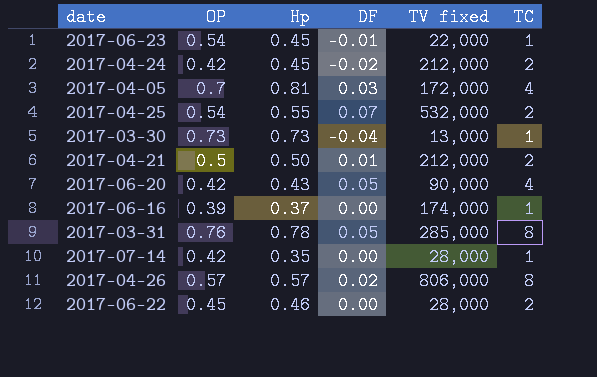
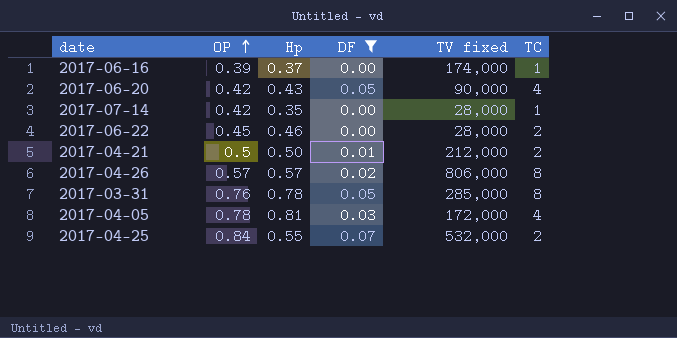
filter: none -> DF >= 0.00
row order: none -> OP ascending
2017-04-05 | OP: 0.7 -> 0.78
2017-04-25 | OP: 0.54 -> 0.84

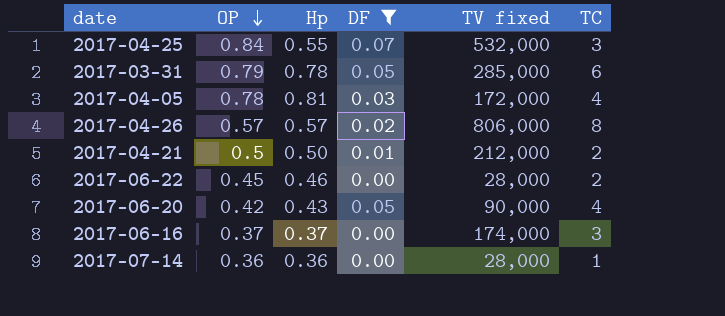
row order: OP ascending -> OP descending
2017-04-25 | TC: 2 -> 3
2017-03-31 | OP: 0.76 -> 0.79
2017-03-31 | TC: 8 -> 6
2017-06-16 | OP: 0.39 -> 0.37
2017-06-16 | TC: 1 -> 3
2017-07-14 | OP: 0.42 -> 0.36
2017-07-14 | Hp: 0.35 -> 0.36

